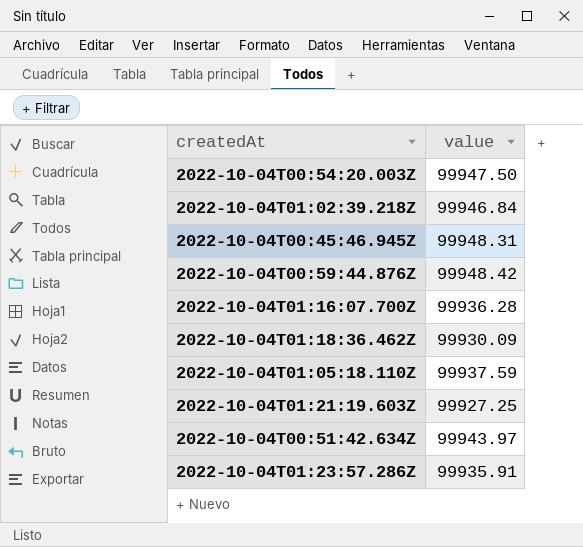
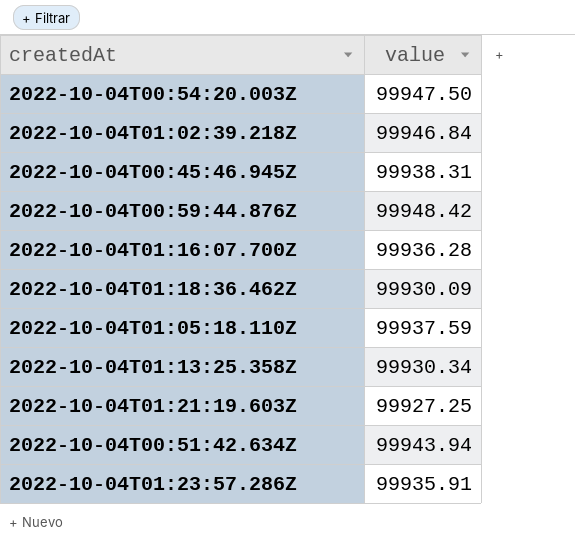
2022-10-04T00:45:46.945Z | value: 99948.31 -> 99938.31
row 2022-10-04T01:13:25.358Z: none -> 99930.34
2022-10-04T00:51:42.634Z | value: 99943.97 -> 99943.94

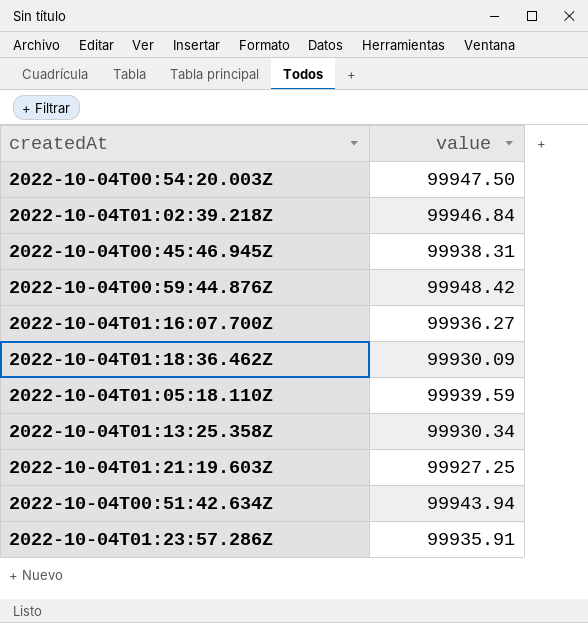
2022-10-04T01:16:07.700Z | value: 99936.28 -> 99936.27
2022-10-04T01:05:18.110Z | value: 99937.59 -> 99939.59

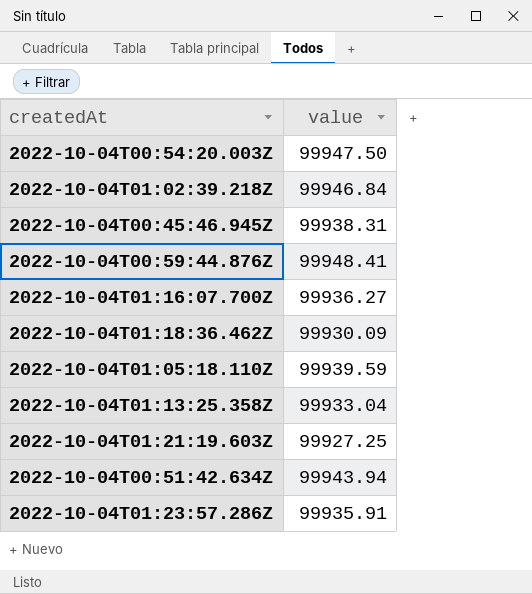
2022-10-04T00:59:44.876Z | value: 99948.42 -> 99948.41
2022-10-04T01:13:25.358Z | value: 99930.34 -> 99933.04

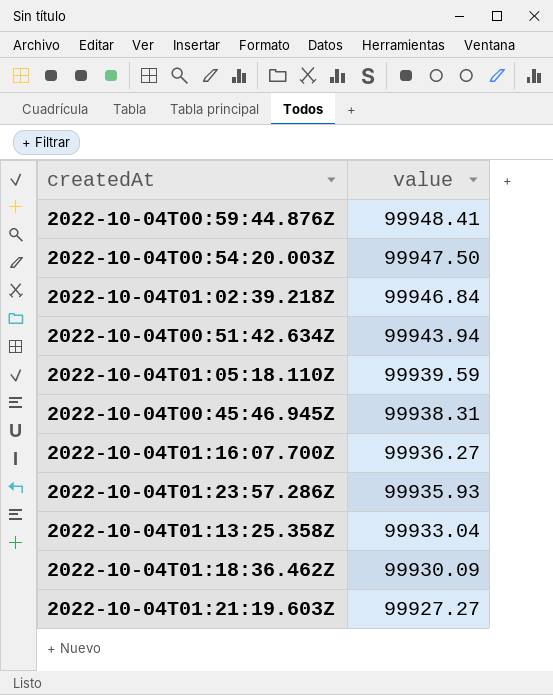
row order: none -> value descending
2022-10-04T01:23:57.286Z | value: 99935.91 -> 99935.93
2022-10-04T01:21:19.603Z | value: 99927.25 -> 99927.27

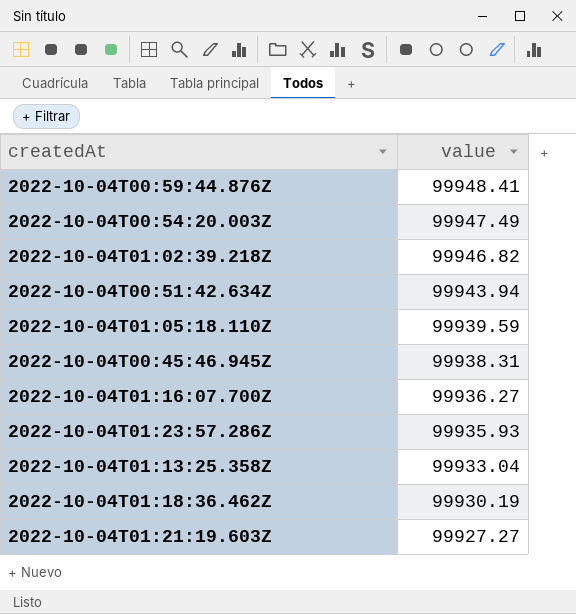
2022-10-04T00:54:20.003Z | value: 99947.50 -> 99947.49
2022-10-04T01:02:39.218Z | value: 99946.84 -> 99946.82
2022-10-04T01:18:36.462Z | value: 99930.09 -> 99930.19

